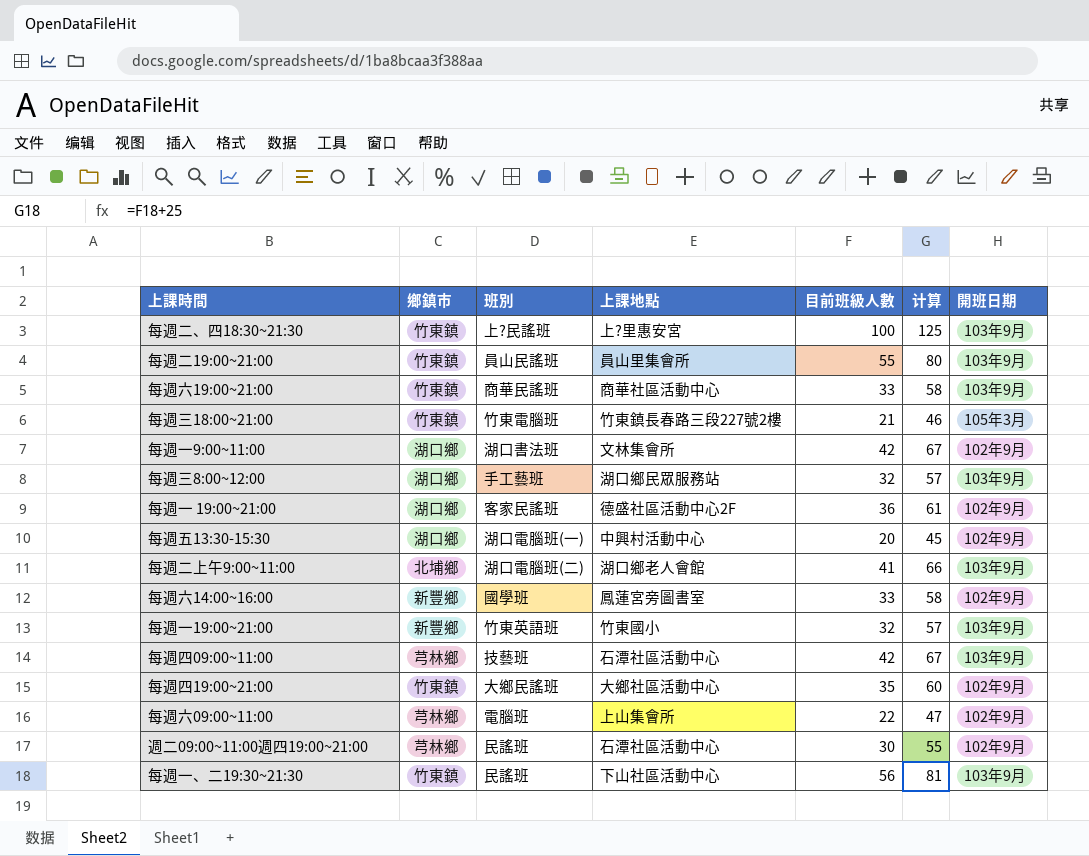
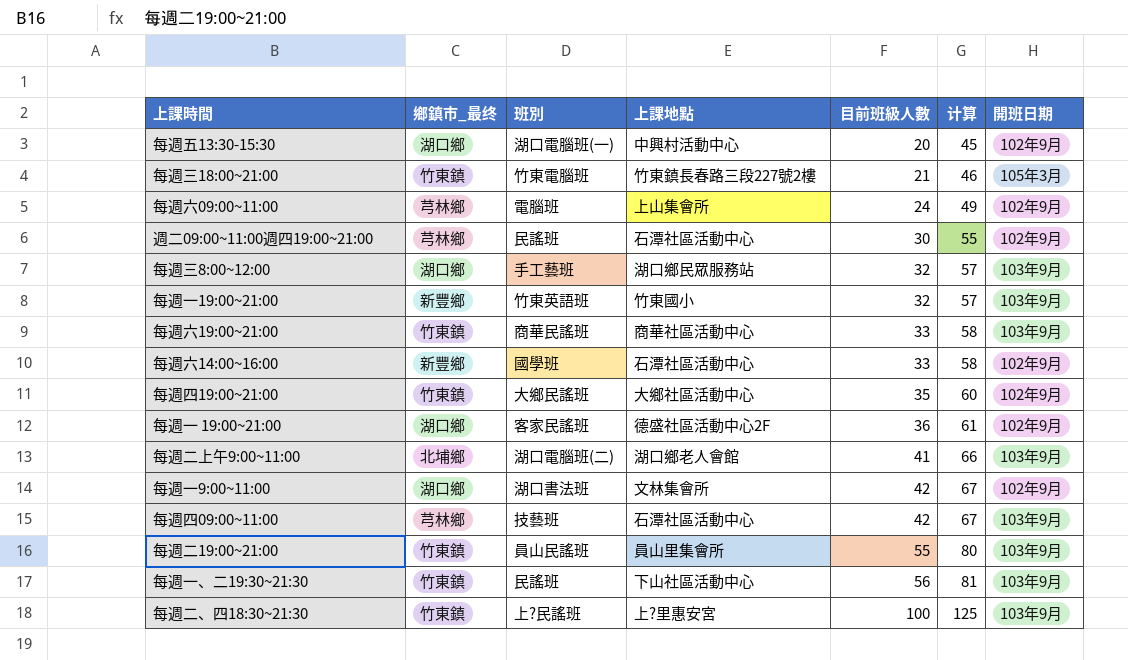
row order: none -> 目前班級人數 ascending
column name: 鄉鎮市 -> 鄉鎮市_最终
每週六09:00~11:00 | 目前班級人數: 22 -> 24
每週六09:00~11:00 | 计算: 47 -> 49
每週六14:00~16:00 | 上課地點: 鳳蓮宮旁圖書室 -> 石潭社區活動中心

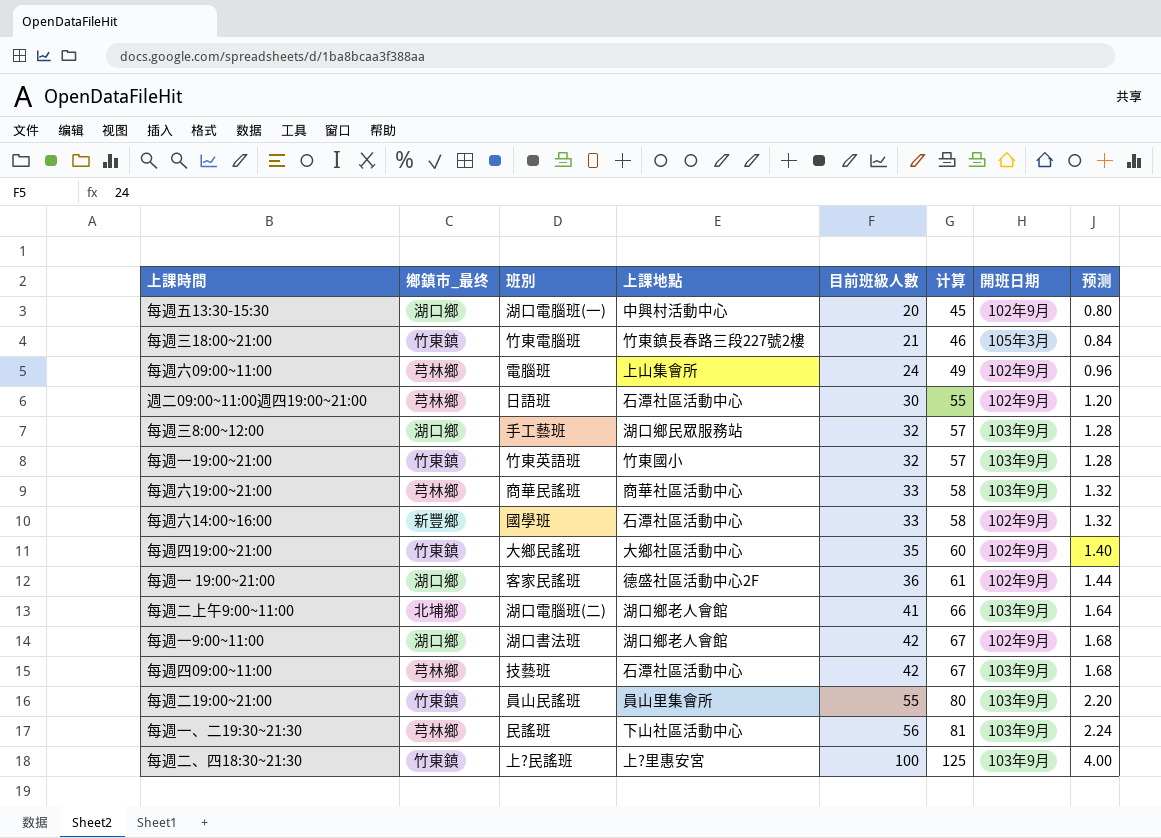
column 预测 | formula: none -> [目前班級人數] * 0.04
週二09:00~11:00週四19:00~21:00 | 班別: 民謠班 -> 日語班
每週一19:00~21:00 | 鄉鎮市_最终: 新豐鄉 -> 竹東鎮
每週六19:00~21:00 | 鄉鎮市_最终: 竹東鎮 -> 芎林鄉
每週一9:00~11:00 | 上課地點: 文林集會所 -> 湖口鄉老人會館
每週一、二19:30~21:30 | 鄉鎮市_最终: 竹東鎮 -> 芎林鄉

